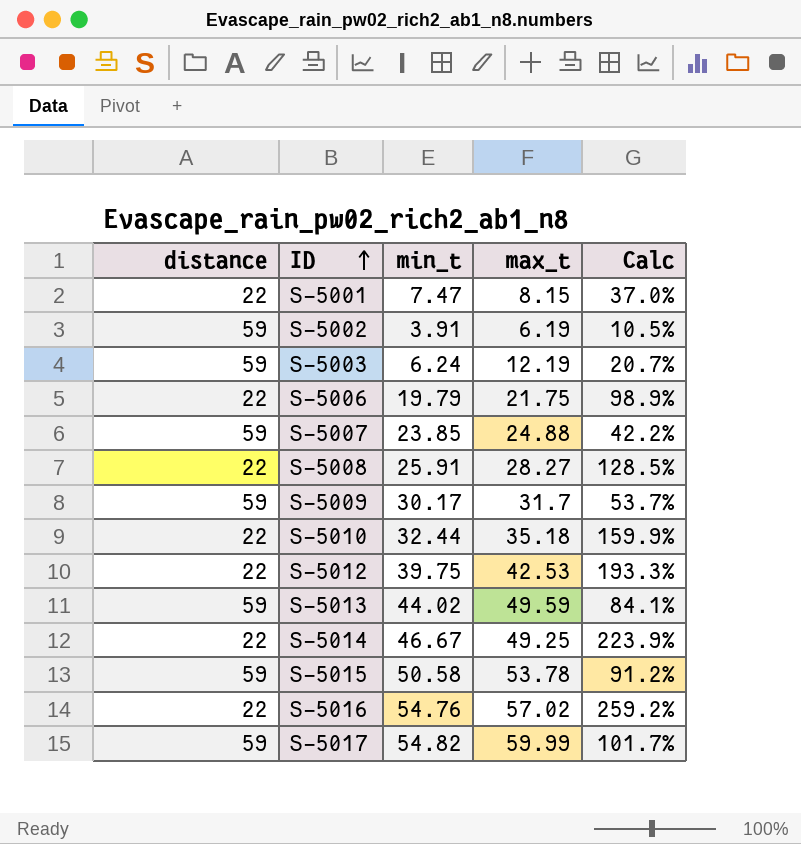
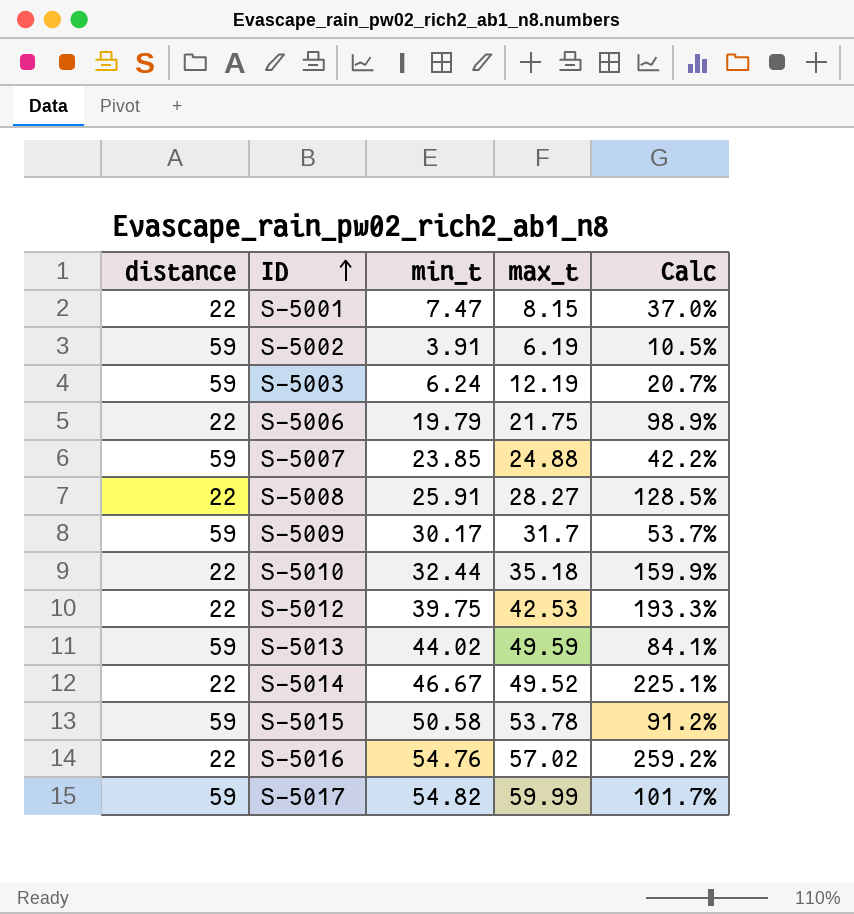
S-5014 | max_t: 49.25 -> 49.52
S-5014 | Calc: 223.9% -> 225.1%

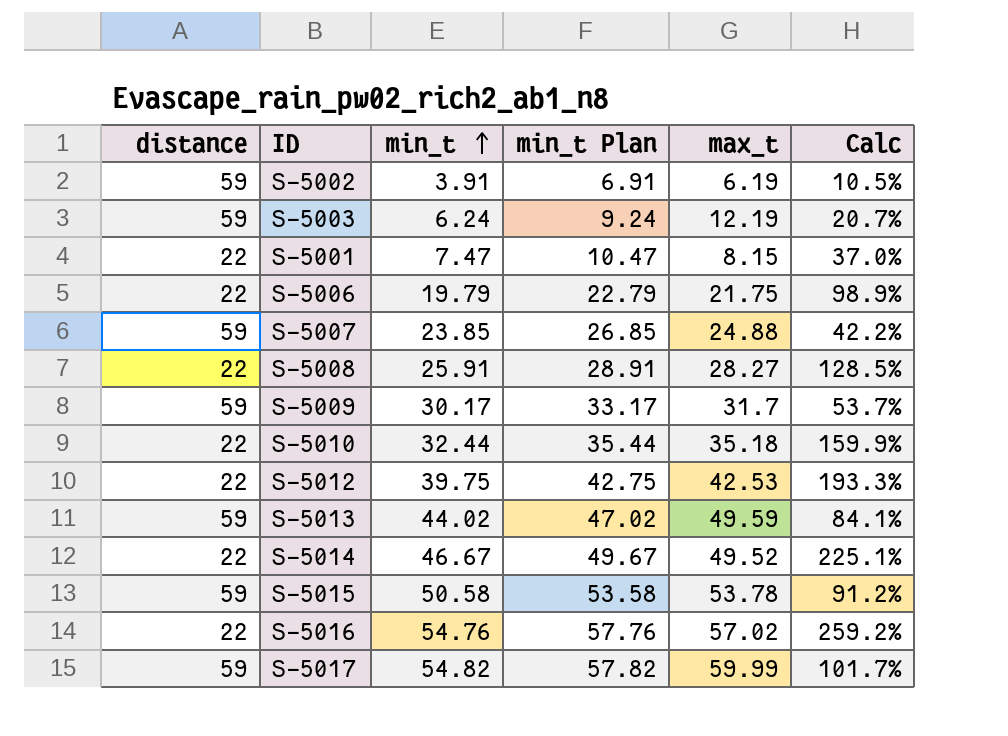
row order: ID ascending -> min_t ascending
column min_t Plan | formula: none -> [min_t] + 3

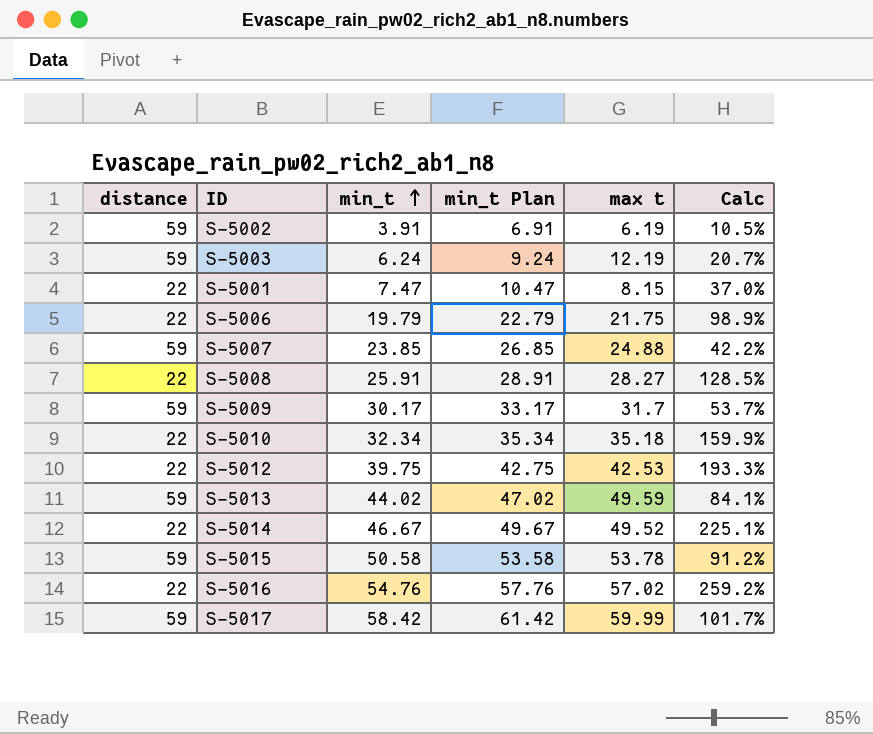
column name: max_t -> max t
S-5010 | min_t: 32.44 -> 32.34
S-5010 | min_t Plan: 35.44 -> 35.34
S-5017 | min_t: 54.82 -> 58.42
S-5017 | min_t Plan: 57.82 -> 61.42

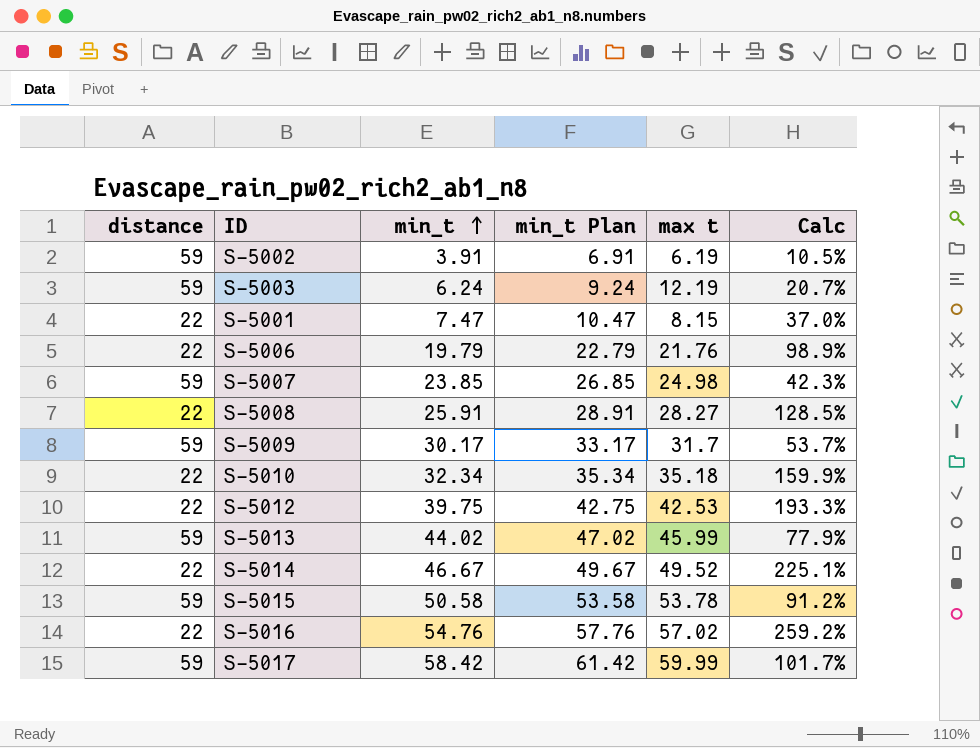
S-5006 | max t: 21.75 -> 21.76
S-5007 | max t: 24.88 -> 24.98
S-5007 | Calc: 42.2% -> 42.3%
S-5013 | max t: 49.59 -> 45.99
S-5013 | Calc: 84.1% -> 77.9%

